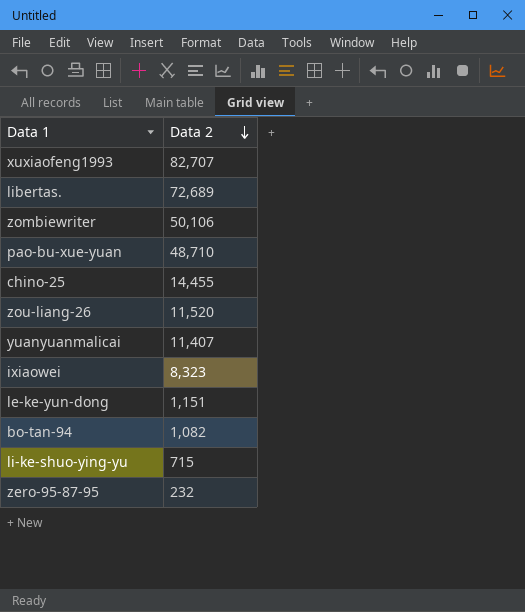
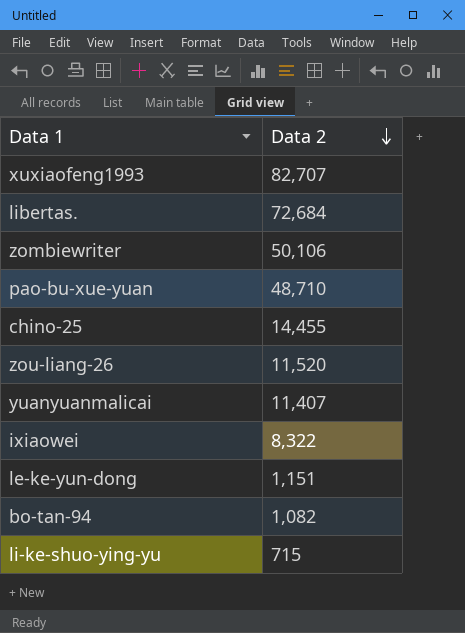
row zero-95-87-95: 232 -> none
libertas. | Data 2: 72,689 -> 72,684
ixiaowei | Data 2: 8,323 -> 8,322

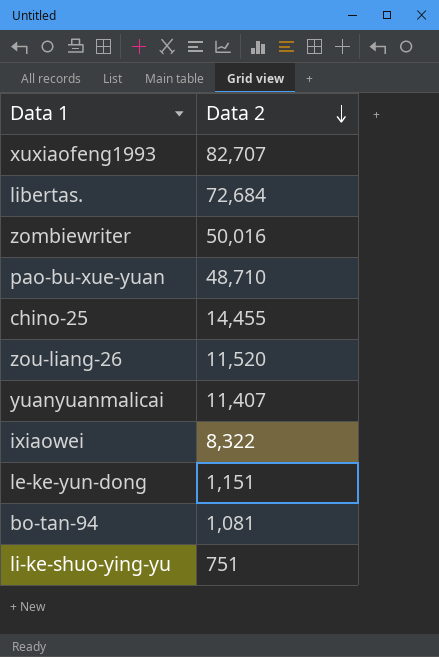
zombiewriter | Data 2: 50,106 -> 50,016
bo-tan-94 | Data 2: 1,082 -> 1,081
li-ke-shuo-ying-yu | Data 2: 715 -> 751

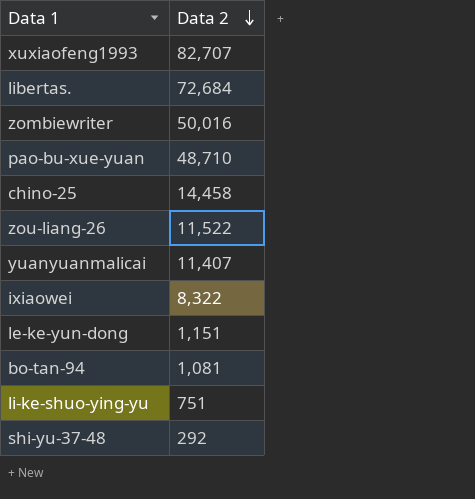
chino-25 | Data 2: 14,455 -> 14,458
zou-liang-26 | Data 2: 11,520 -> 11,522
row shi-yu-37-48: none -> 292

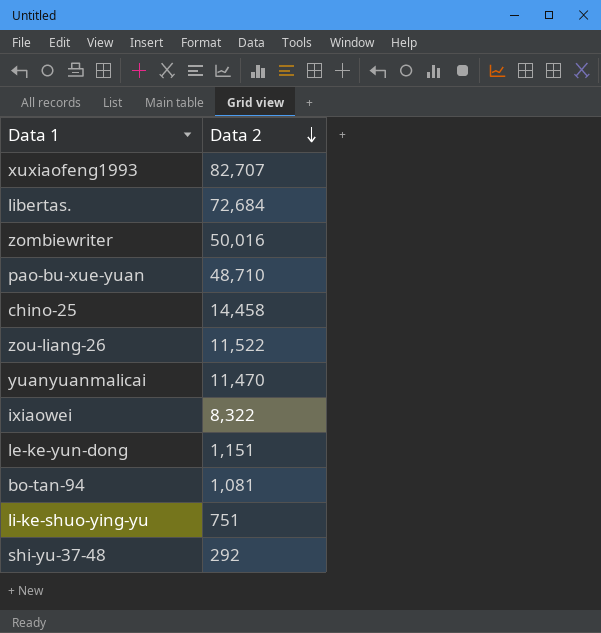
yuanyuanmalicai | Data 2: 11,407 -> 11,470

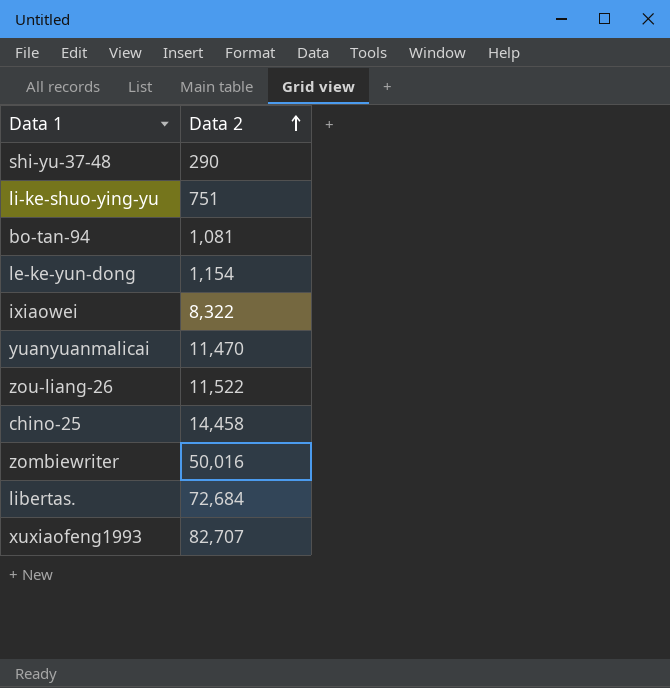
row order: Data 2 descending -> Data 2 ascending
row pao-bu-xue-yuan: 48,710 -> none
shi-yu-37-48 | Data 2: 292 -> 290
le-ke-yun-dong | Data 2: 1,151 -> 1,154

